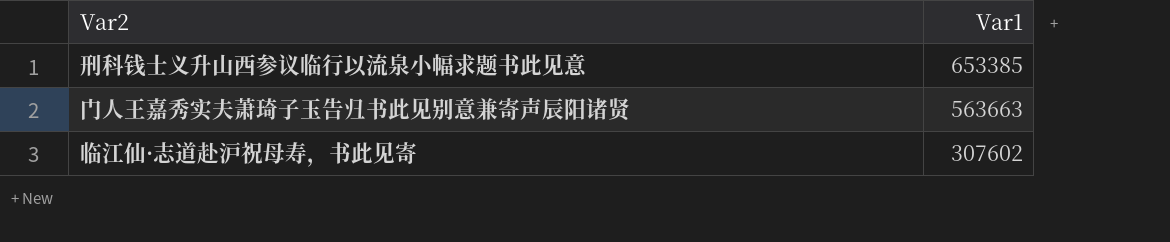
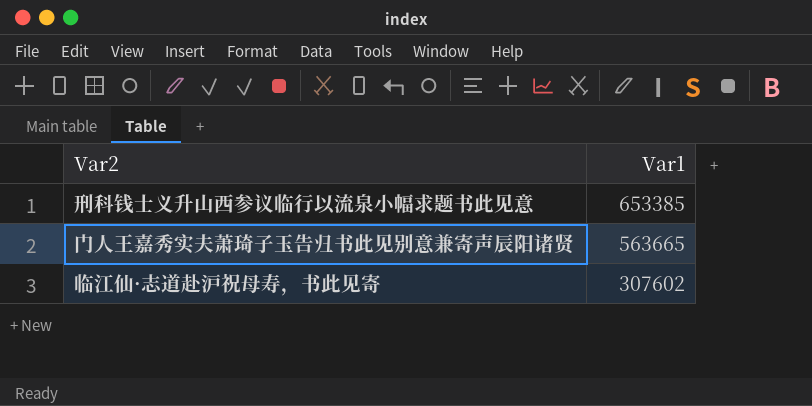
门人王嘉秀实夫萧琦子玉告归书此见别意兼寄声辰阳诸贤 | Var1: 563663 -> 563665

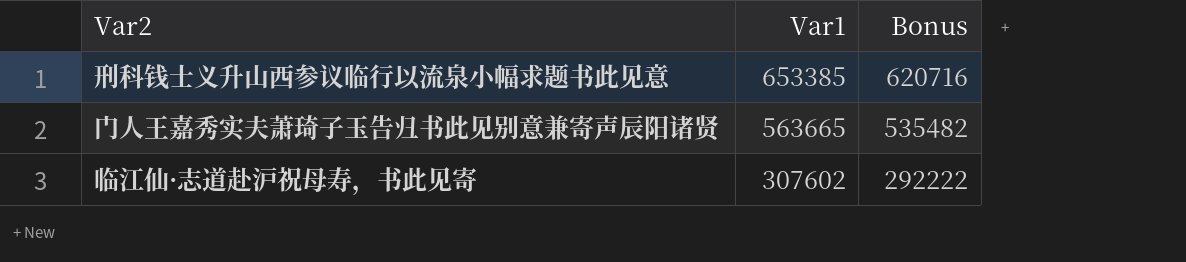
column Bonus | formula: none -> [Var1] * 0.95

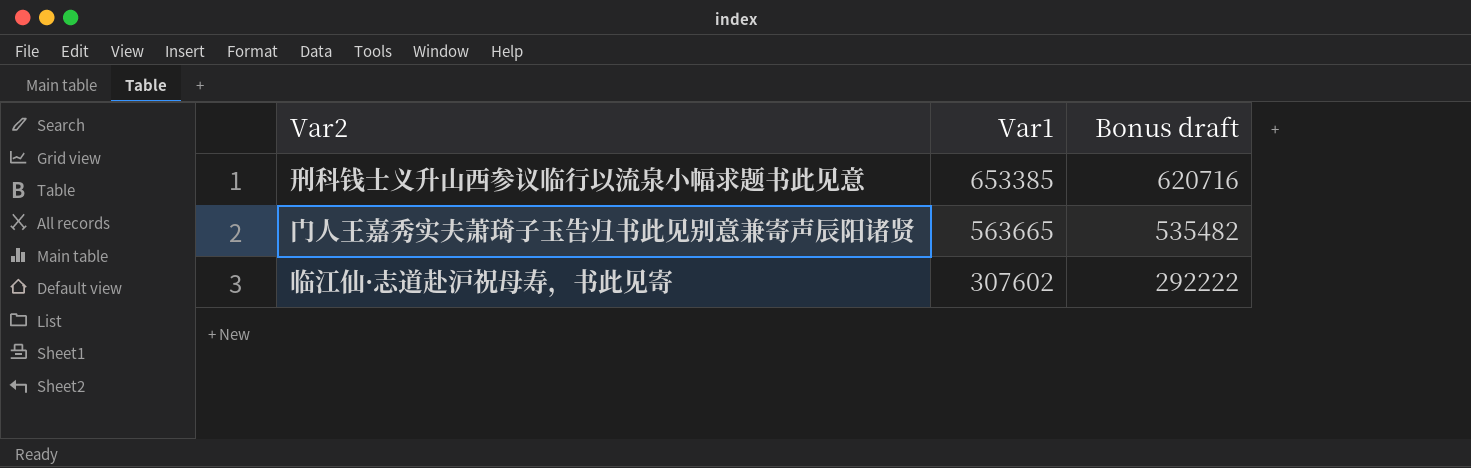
column name: Bonus -> Bonus draft

